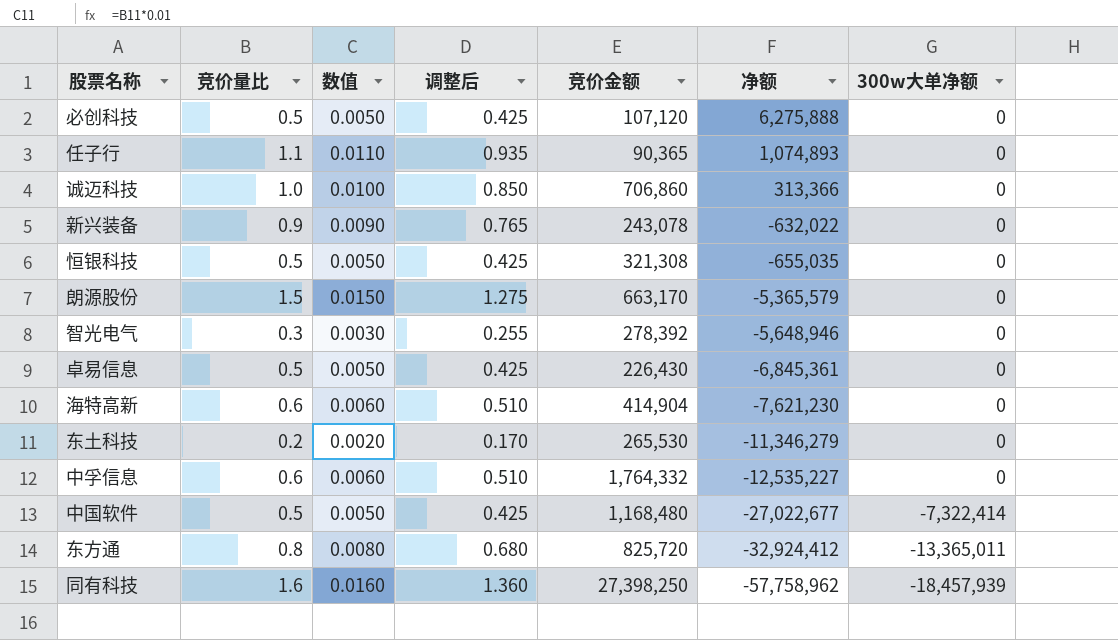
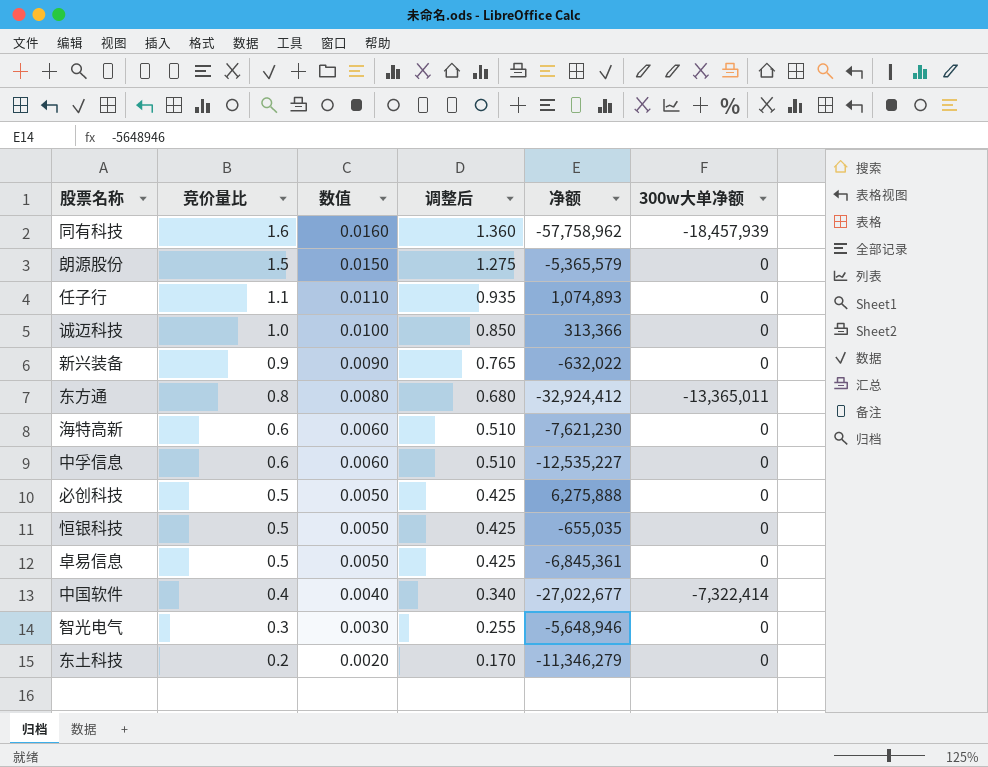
row order: 净额 descending -> 竞价量比 descending
column 竞价金额 | position: 5 -> none
中国软件 | 竞价量比: 0.5 -> 0.4
中国软件 | 数值: 0.0050 -> 0.0040
中国软件 | 调整后: 0.425 -> 0.340

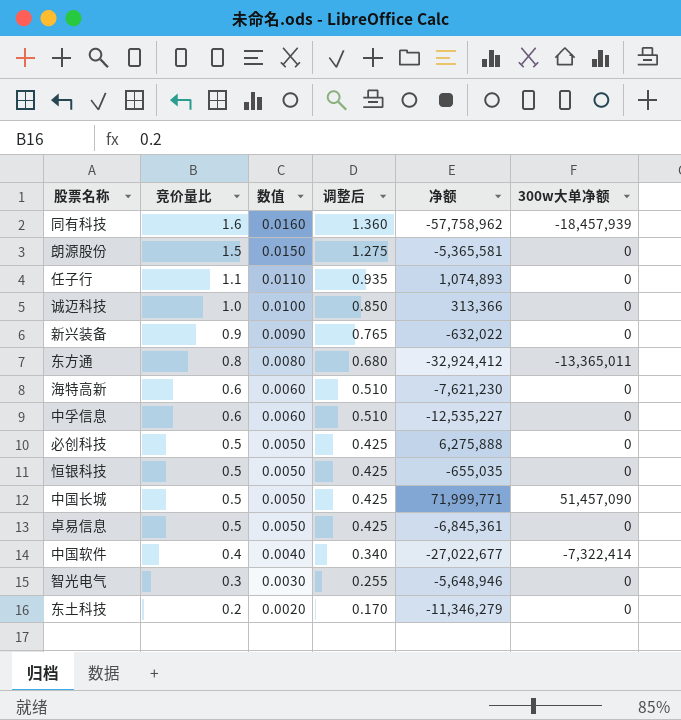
朗源股份 | 净额: -5,365,579 -> -5,365,581
row 中国长城: none -> 0.5 | 0.0050 | 0.425 | 71,999,771 | 51,457,090

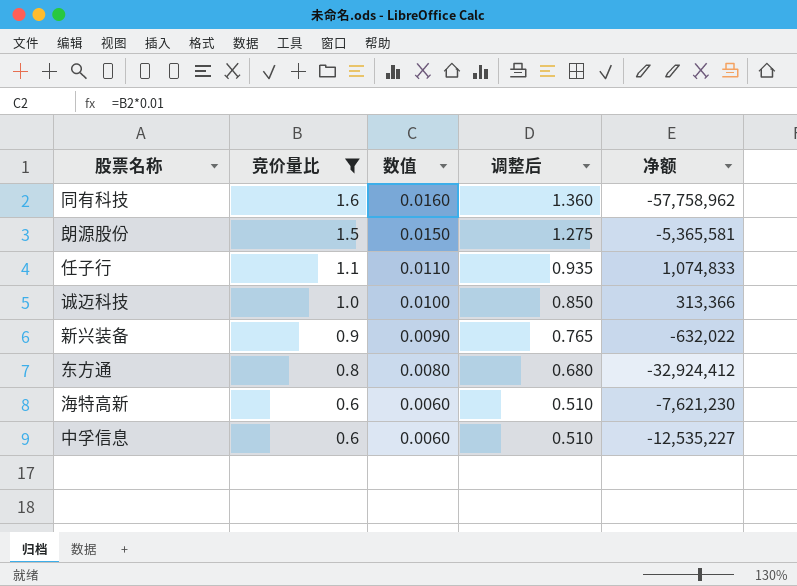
filter: none -> 竞价量比 >= 0.6
column 300w大单净额 | position: 6 -> none
任子行 | 净额: 1,074,893 -> 1,074,833

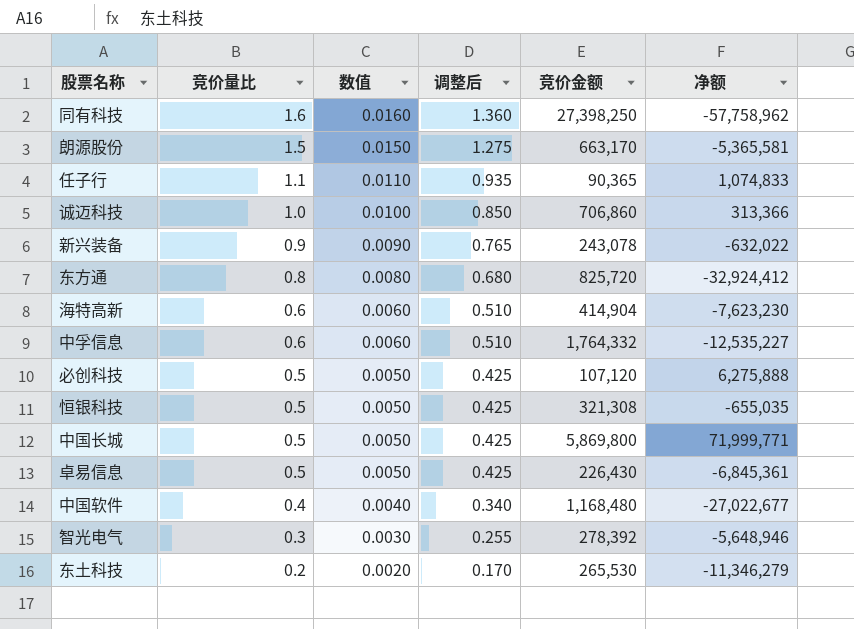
filter: 竞价量比 >= 0.6 -> none
column 竞价金额 | position: none -> 5
海特高新 | 净额: -7,621,230 -> -7,623,230

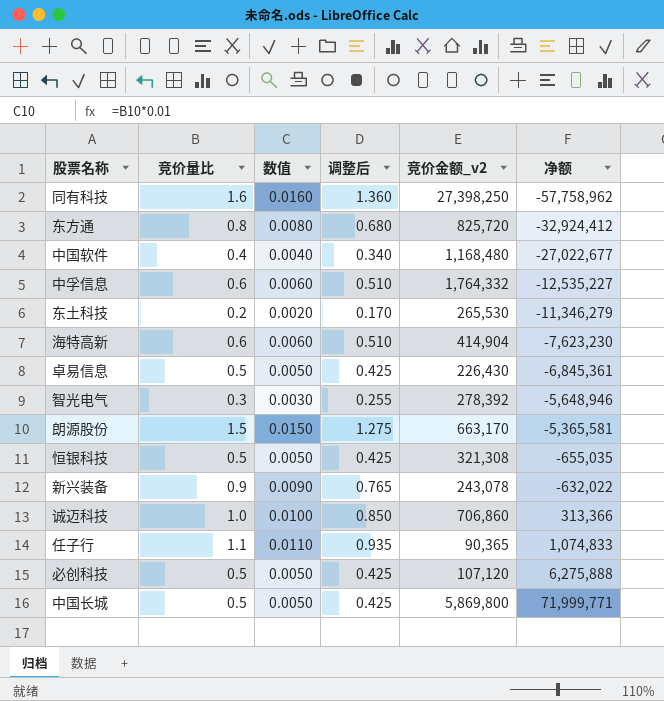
row order: 竞价量比 descending -> 净额 ascending
column name: 竞价金额 -> 竞价金额_v2

